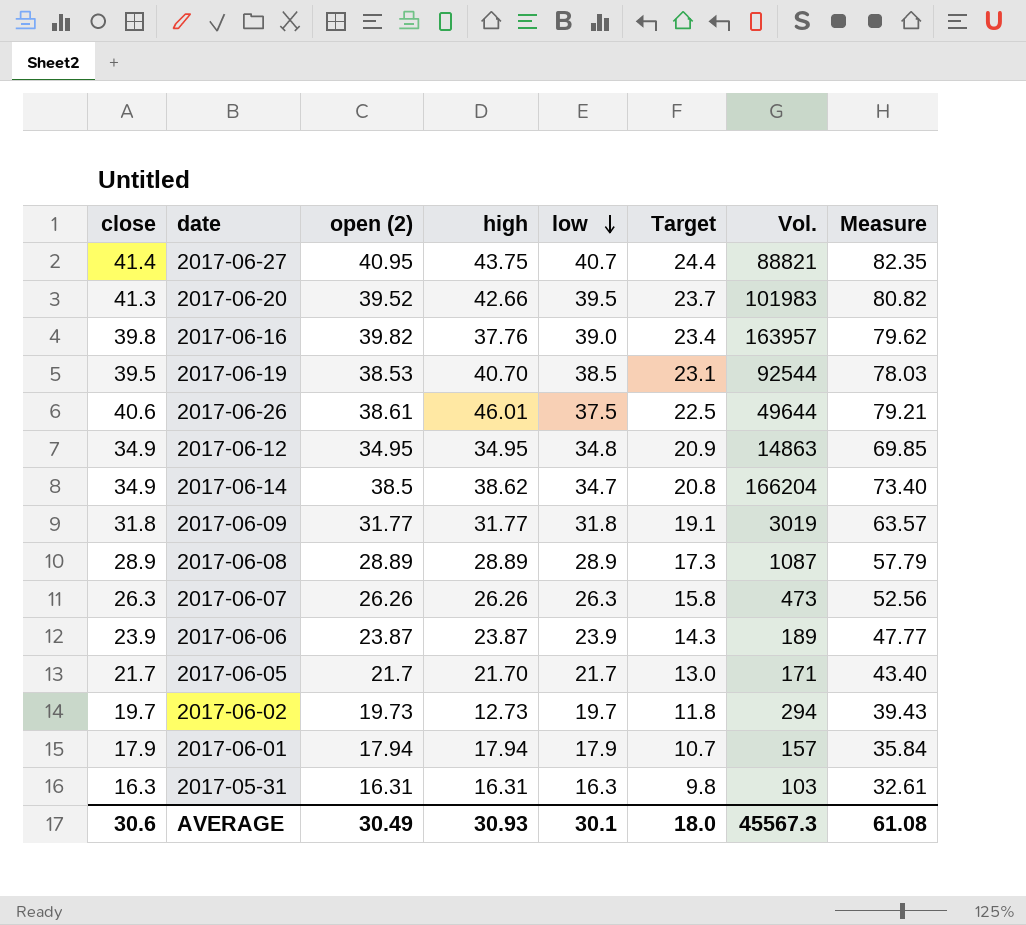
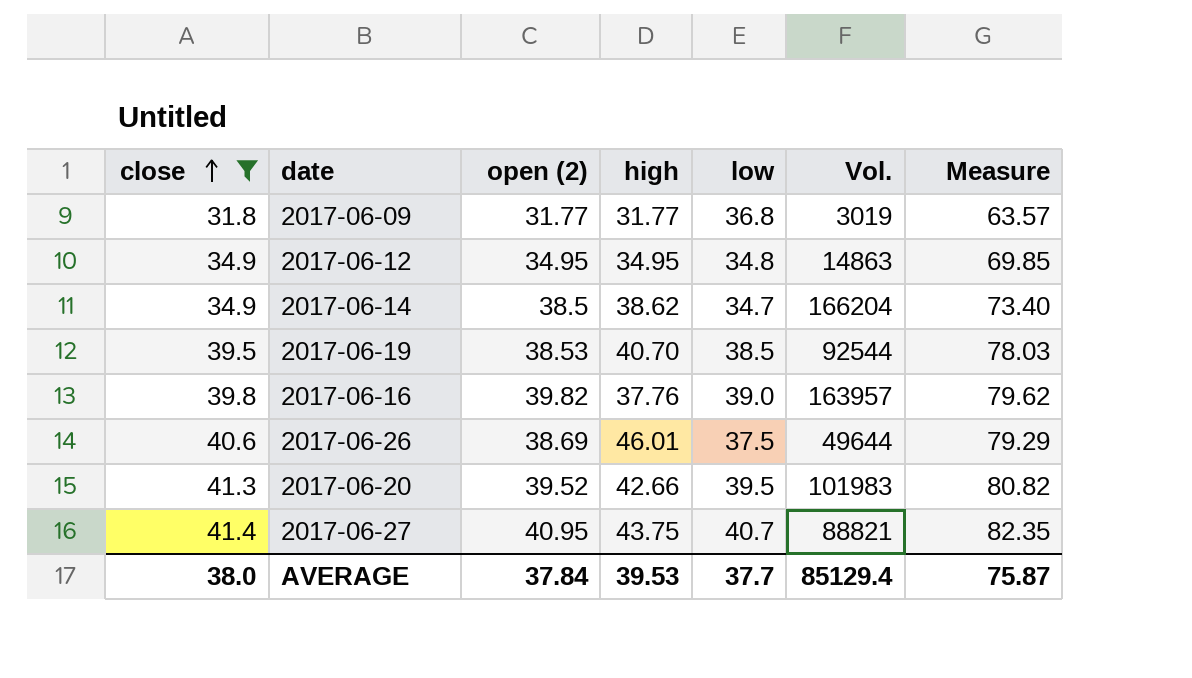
filter: none -> close >= 31.8
row order: low descending -> close ascending
column Target | formula: [low] * 0.6 -> none
2017-06-09 | low: 31.8 -> 36.8
2017-06-26 | open (2): 38.61 -> 38.69
2017-06-26 | Measure: 79.21 -> 79.29
AVERAGE | close: 30.6 -> 38.0
AVERAGE | open (2): 30.49 -> 37.84
AVERAGE | high: 30.93 -> 39.53
AVERAGE | low: 30.1 -> 37.7
AVERAGE | Vol.: 45567.3 -> 85129.4
AVERAGE | Measure: 61.08 -> 75.87

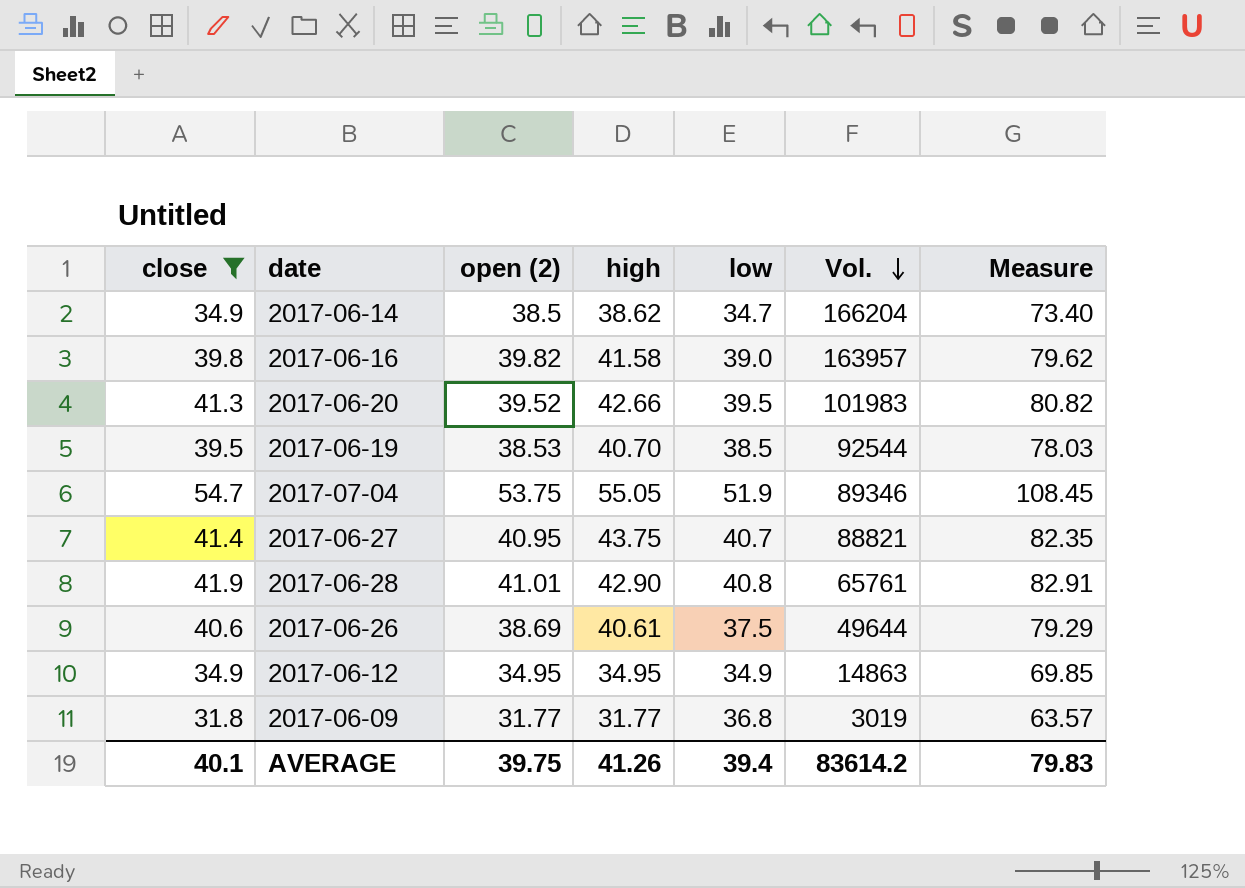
row order: close ascending -> Vol. descending
2017-06-16 | high: 37.76 -> 41.58
row 2017-07-04: none -> 54.7 | 53.75 | 55.05 | 51.9 | 89346 | 108.45
row 2017-06-28: none -> 41.9 | 41.01 | 42.90 | 40.8 | 65761 | 82.91
2017-06-26 | high: 46.01 -> 40.61
2017-06-12 | low: 34.8 -> 34.9
AVERAGE | close: 38.0 -> 40.1
AVERAGE | open (2): 37.84 -> 39.75
AVERAGE | high: 39.53 -> 41.26
AVERAGE | low: 37.7 -> 39.4
AVERAGE | Vol.: 85129.4 -> 83614.2
AVERAGE | Measure: 75.87 -> 79.83

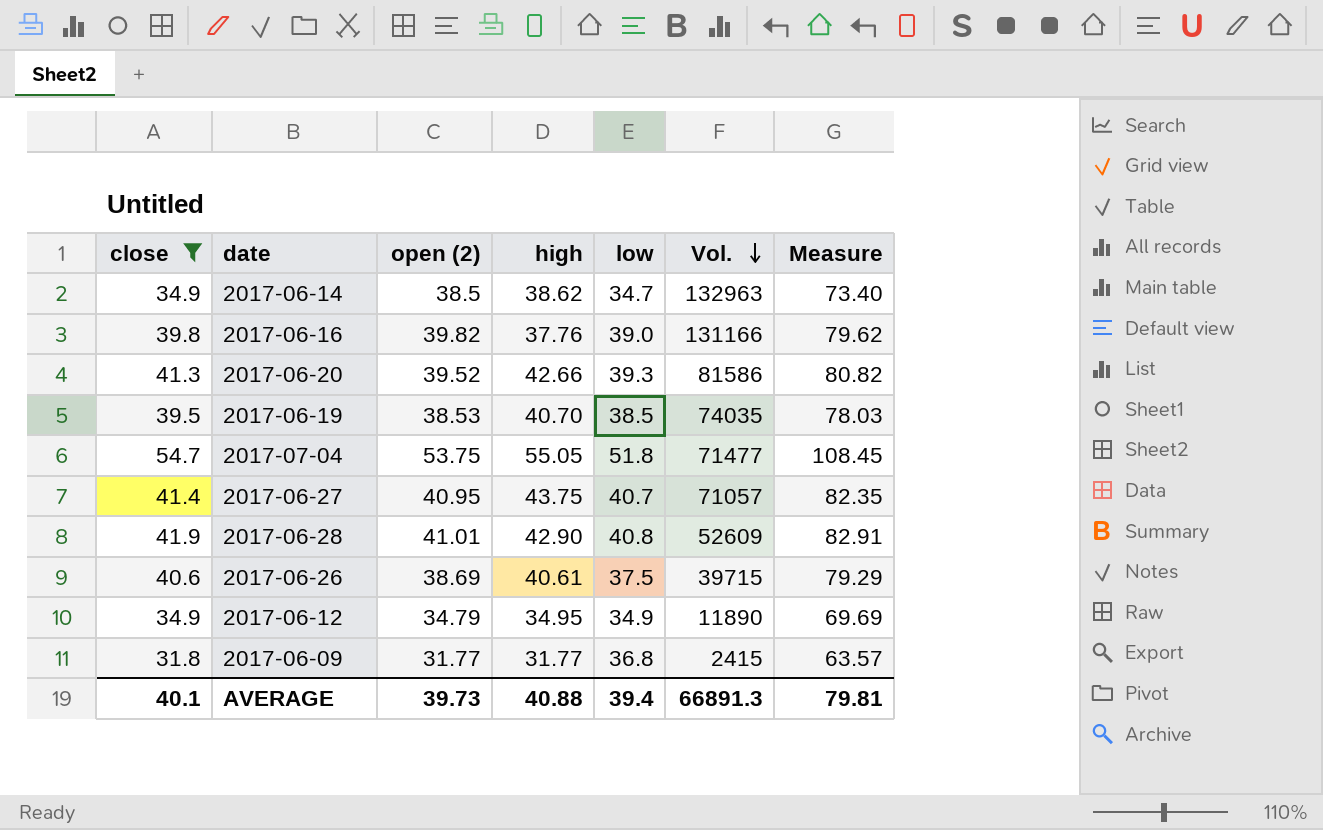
2017-06-14 | Vol.: 166204 -> 132963
2017-06-16 | high: 41.58 -> 37.76
2017-06-16 | Vol.: 163957 -> 131166
2017-06-20 | low: 39.5 -> 39.3
2017-06-20 | Vol.: 101983 -> 81586
2017-06-19 | Vol.: 92544 -> 74035
2017-07-04 | low: 51.9 -> 51.8
2017-07-04 | Vol.: 89346 -> 71477
2017-06-27 | Vol.: 88821 -> 71057
2017-06-28 | Vol.: 65761 -> 52609
2017-06-26 | Vol.: 49644 -> 39715
2017-06-12 | open (2): 34.95 -> 34.79
2017-06-12 | Vol.: 14863 -> 11890
2017-06-12 | Measure: 69.85 -> 69.69
2017-06-09 | Vol.: 3019 -> 2415
AVERAGE | open (2): 39.75 -> 39.73
AVERAGE | high: 41.26 -> 40.88
AVERAGE | Vol.: 83614.2 -> 66891.3
AVERAGE | Measure: 79.83 -> 79.81

